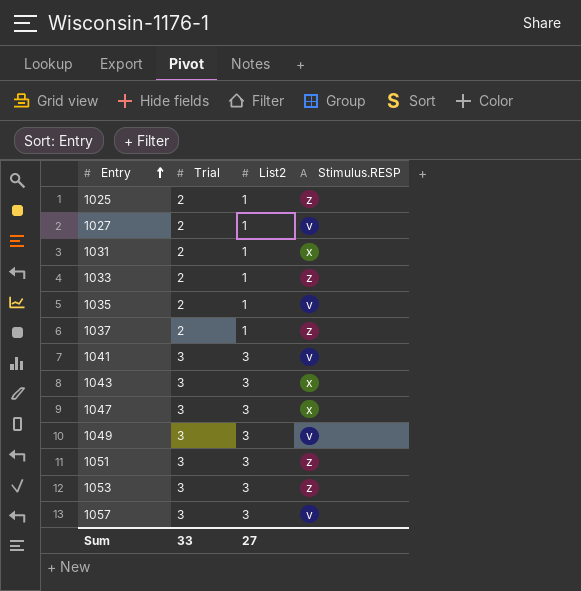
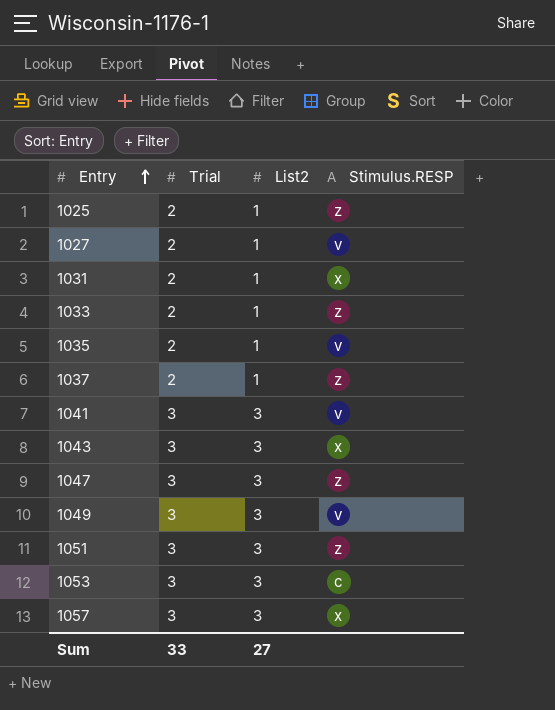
1047 | Stimulus.RESP: x -> z
1053 | Stimulus.RESP: z -> c
1057 | Stimulus.RESP: v -> x

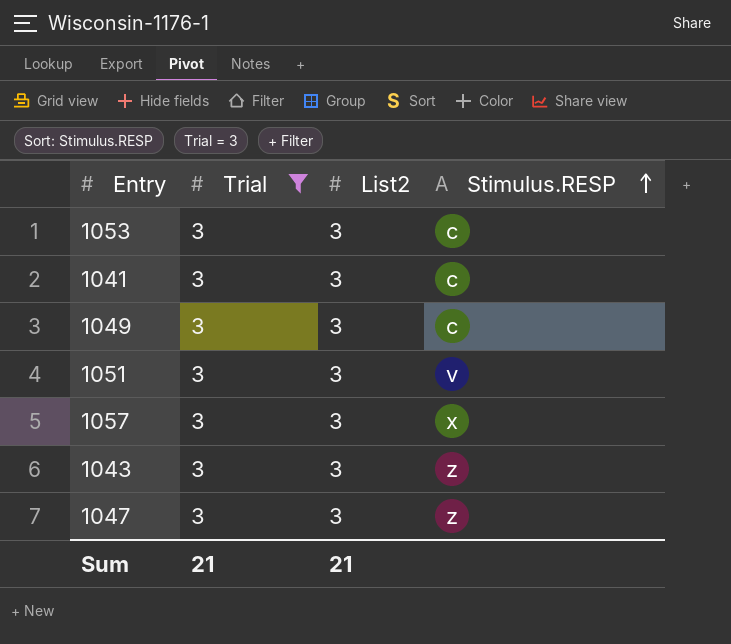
filter: none -> Trial = 3
row order: Entry ascending -> Stimulus.RESP ascending
1041 | Stimulus.RESP: v -> c
1049 | Stimulus.RESP: v -> c
1051 | Stimulus.RESP: z -> v
1043 | Stimulus.RESP: x -> z
Sum | Trial: 33 -> 21
Sum | List2: 27 -> 21

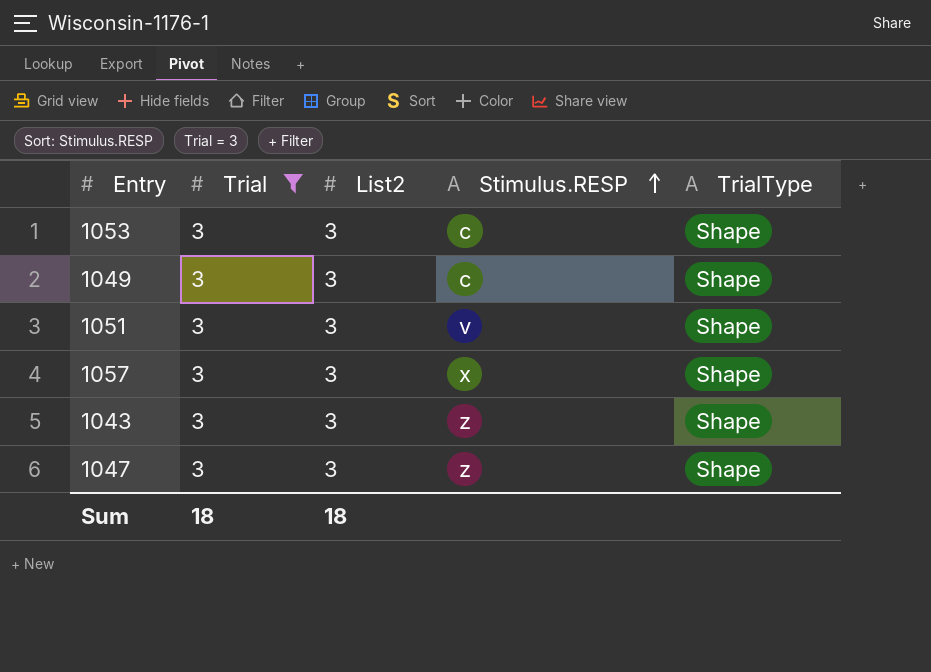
column TrialType | position: none -> 5
row 1041: 3 | 3 | c -> none
Sum | Trial: 21 -> 18
Sum | List2: 21 -> 18

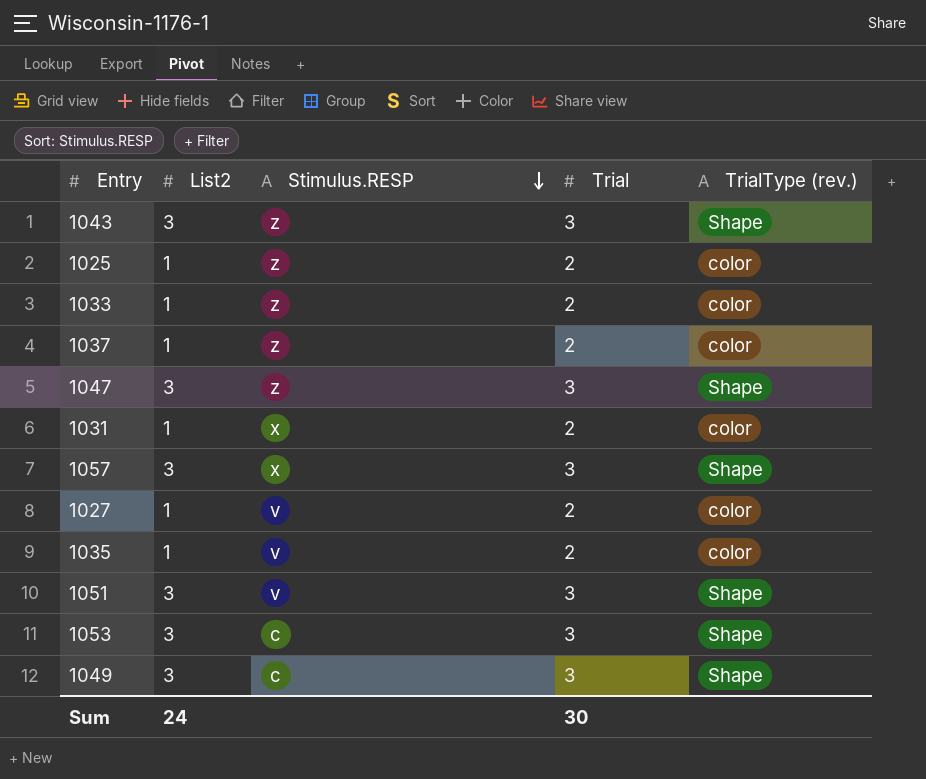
filter: Trial = 3 -> none
row order: Stimulus.RESP ascending -> Stimulus.RESP descending
column Trial | position: 2 -> 4
column name: TrialType -> TrialType (rev.)
Sum | List2: 18 -> 24
Sum | Trial: 18 -> 30

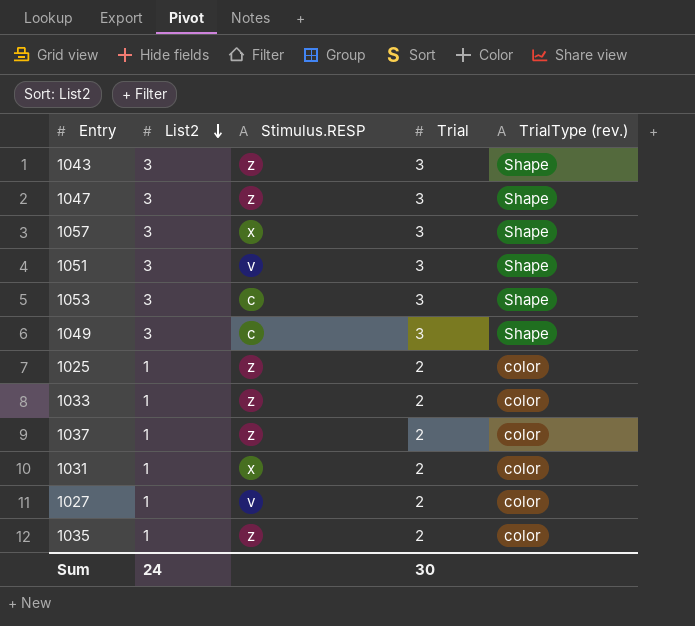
row order: Stimulus.RESP descending -> List2 descending
1035 | Stimulus.RESP: v -> z

